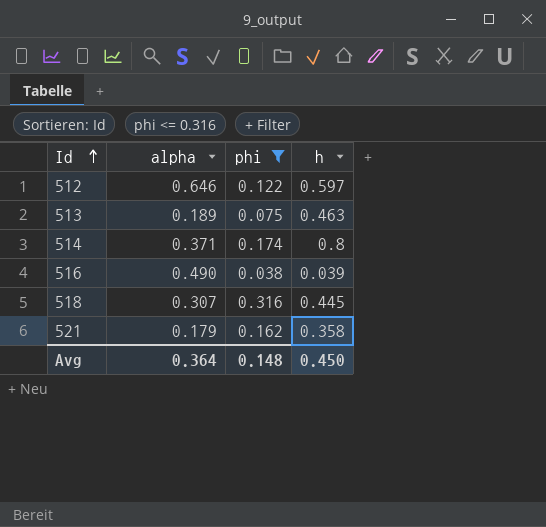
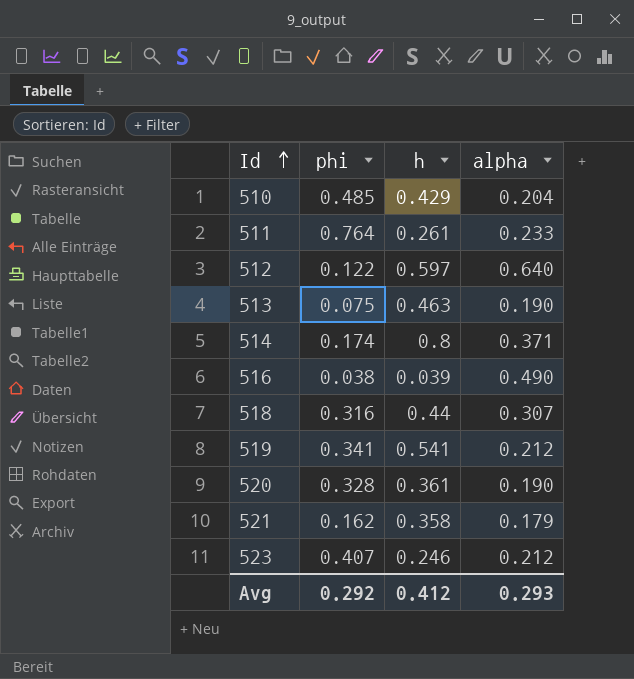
filter: phi <= 0.316 -> none
column alpha | position: 2 -> 4
512 | alpha: 0.646 -> 0.640
513 | alpha: 0.189 -> 0.190
518 | h: 0.445 -> 0.44
Avg | phi: 0.148 -> 0.292
Avg | h: 0.450 -> 0.412
Avg | alpha: 0.364 -> 0.293

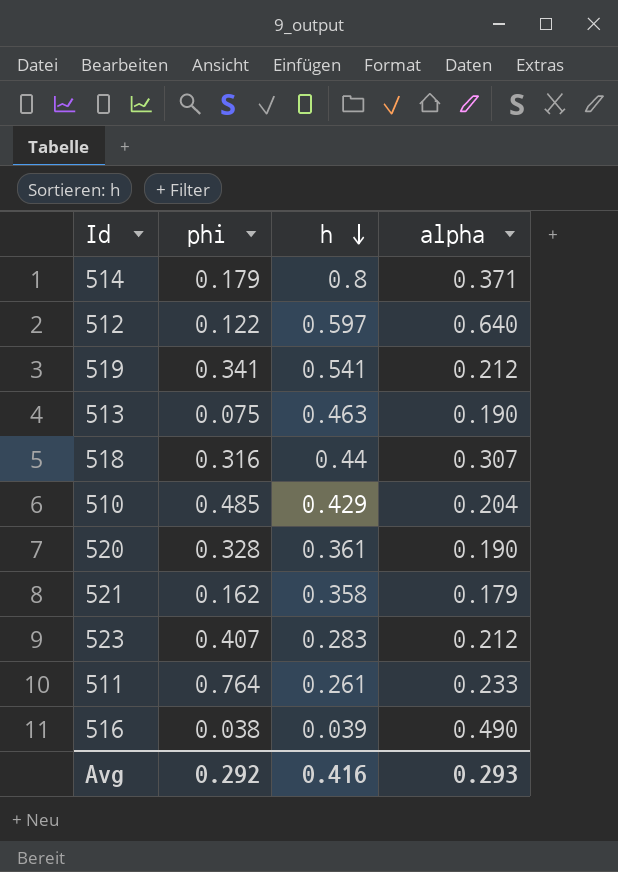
row order: Id ascending -> h descending
514 | phi: 0.174 -> 0.179
523 | h: 0.246 -> 0.283
Avg | h: 0.412 -> 0.416

